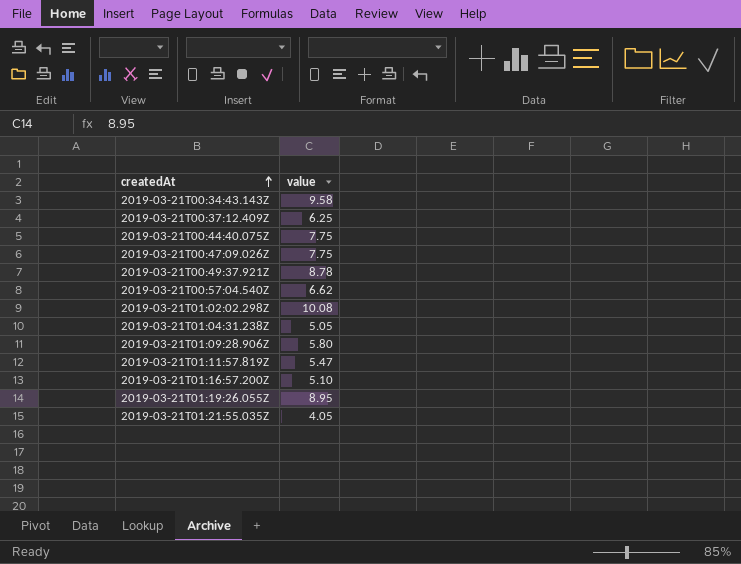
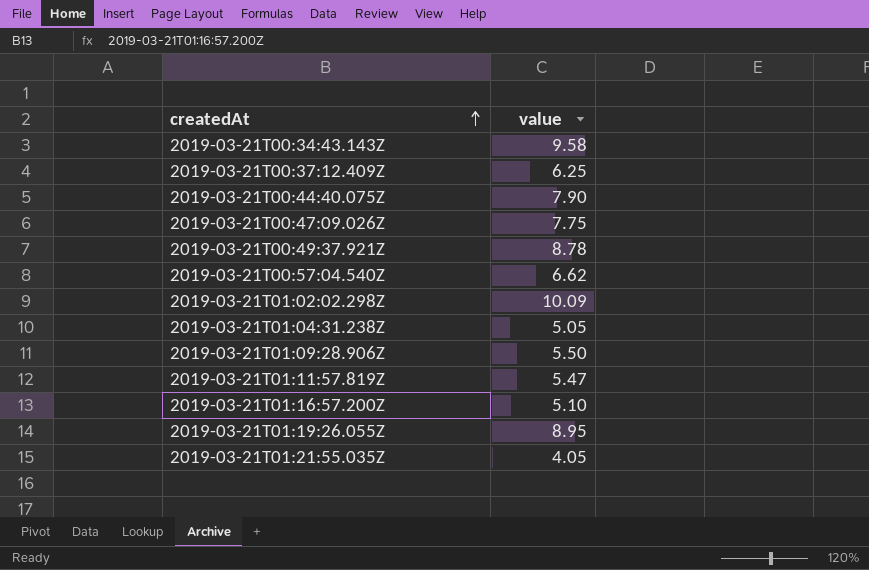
2019-03-21T00:44:40.075Z | value: 7.75 -> 7.90
2019-03-21T01:02:02.298Z | value: 10.08 -> 10.09
2019-03-21T01:09:28.906Z | value: 5.80 -> 5.50

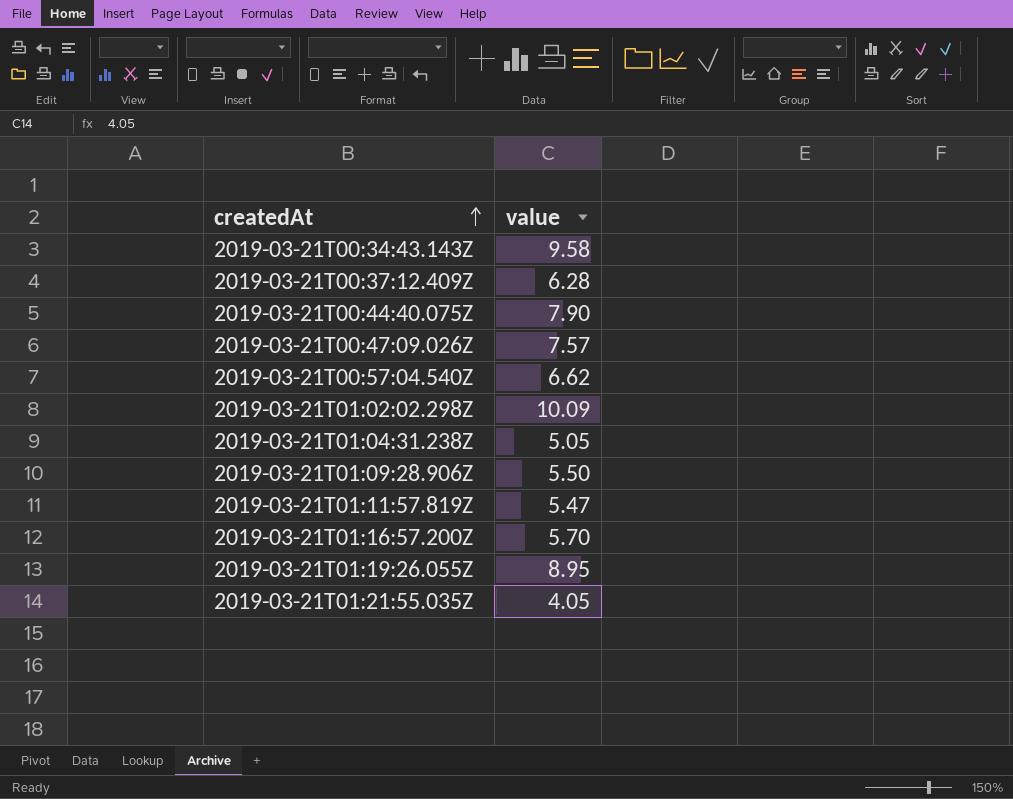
row 2019-03-21T00:49:37.921Z: 8.78 -> none
2019-03-21T00:37:12.409Z | value: 6.25 -> 6.28
2019-03-21T00:47:09.026Z | value: 7.75 -> 7.57
2019-03-21T01:16:57.200Z | value: 5.10 -> 5.70

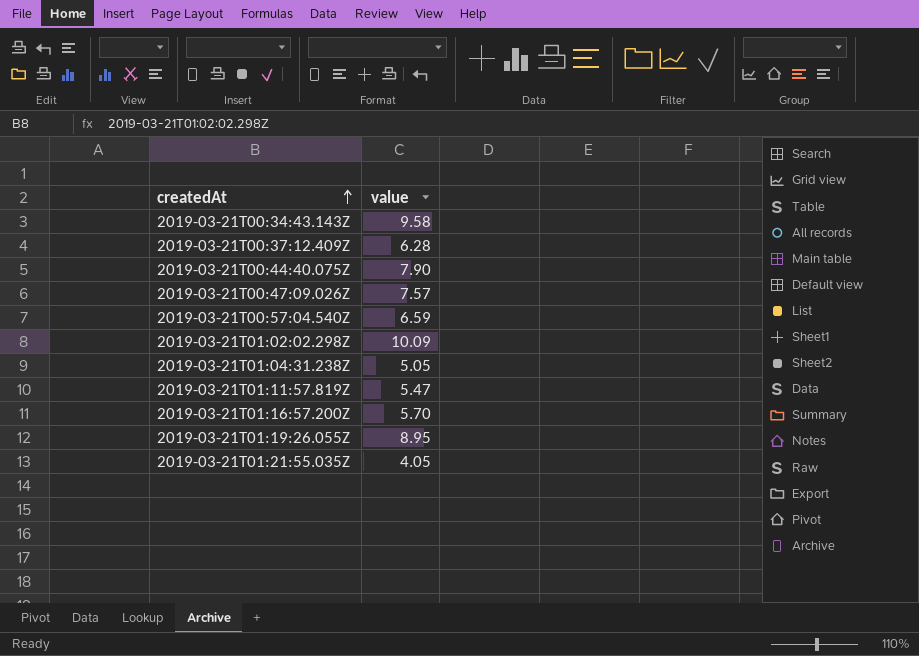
row 2019-03-21T01:09:28.906Z: 5.50 -> none
2019-03-21T00:57:04.540Z | value: 6.62 -> 6.59

